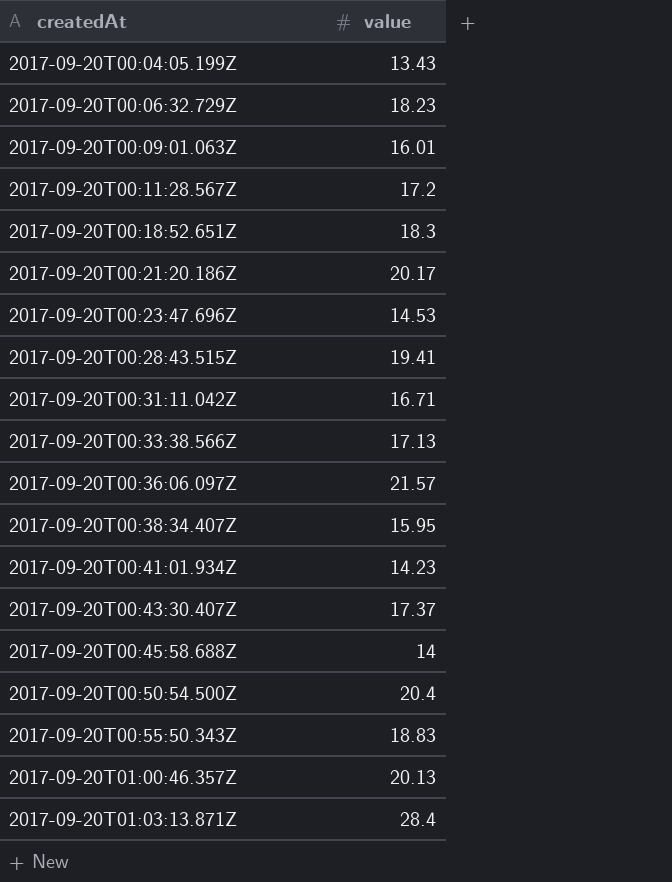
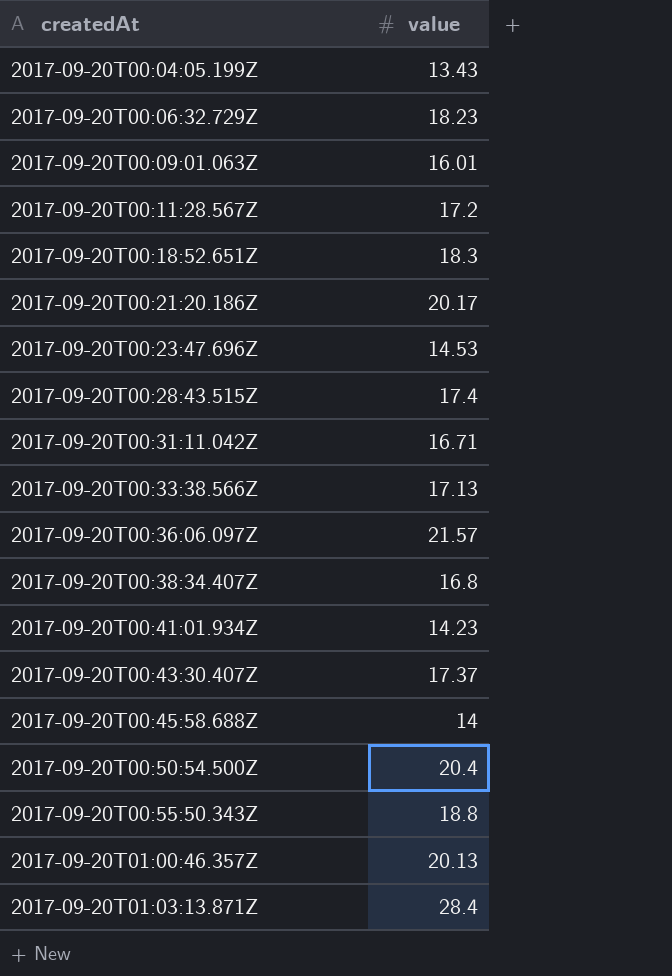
2017-09-20T00:28:43.515Z | value: 19.41 -> 17.4
2017-09-20T00:38:34.407Z | value: 15.95 -> 16.8
2017-09-20T00:55:50.343Z | value: 18.83 -> 18.8

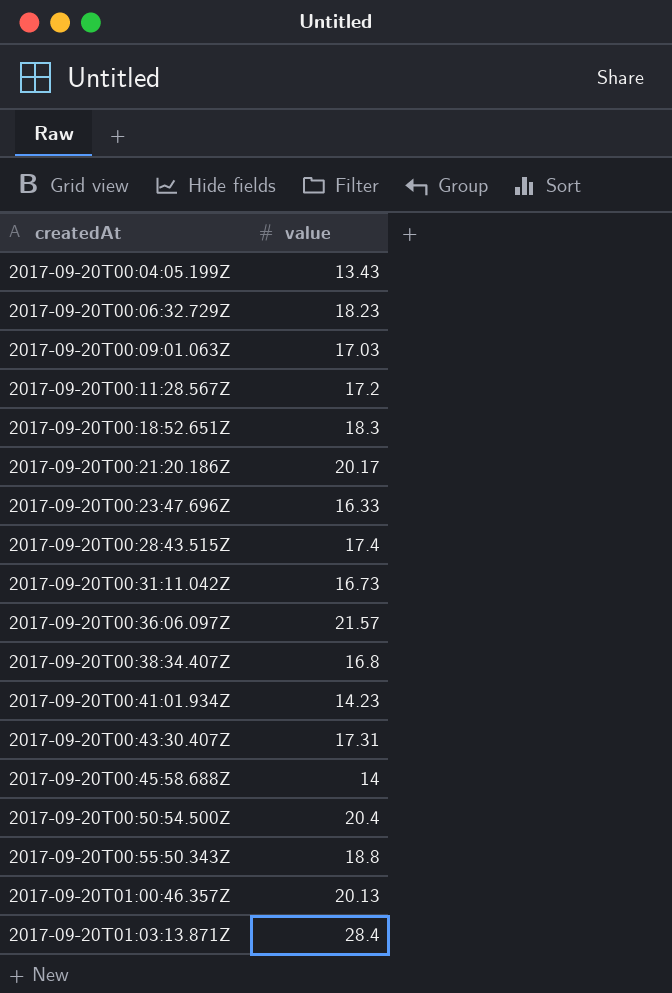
row 2017-09-20T00:33:38.566Z: 17.13 -> none
2017-09-20T00:09:01.063Z | value: 16.01 -> 17.03
2017-09-20T00:23:47.696Z | value: 14.53 -> 16.33
2017-09-20T00:31:11.042Z | value: 16.71 -> 16.73
2017-09-20T00:43:30.407Z | value: 17.37 -> 17.31

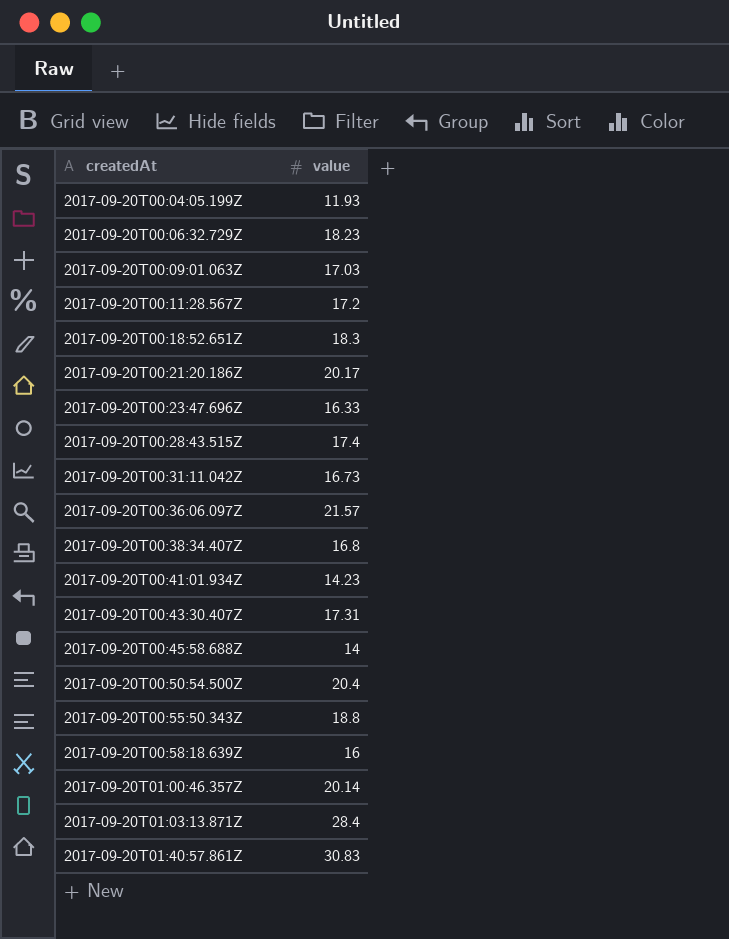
2017-09-20T00:04:05.199Z | value: 13.43 -> 11.93
row 2017-09-20T00:58:18.639Z: none -> 16
2017-09-20T01:00:46.357Z | value: 20.13 -> 20.14
row 2017-09-20T01:40:57.861Z: none -> 30.83

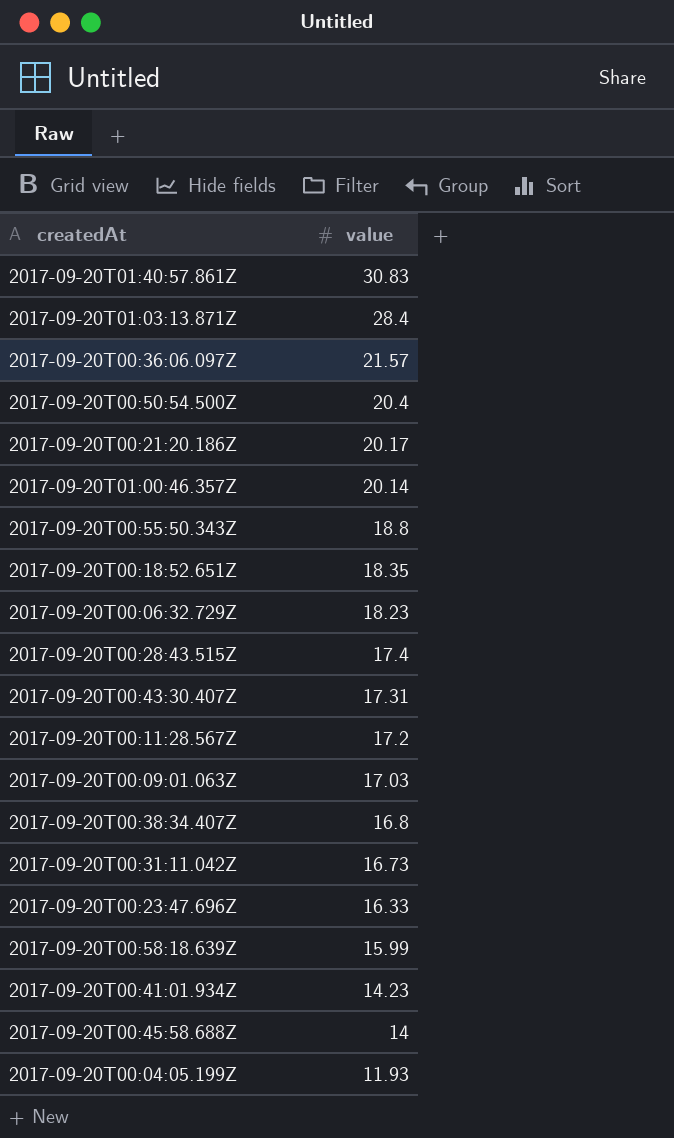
row order: createdAt ascending -> value descending
2017-09-20T00:18:52.651Z | value: 18.3 -> 18.35
2017-09-20T00:58:18.639Z | value: 16 -> 15.99

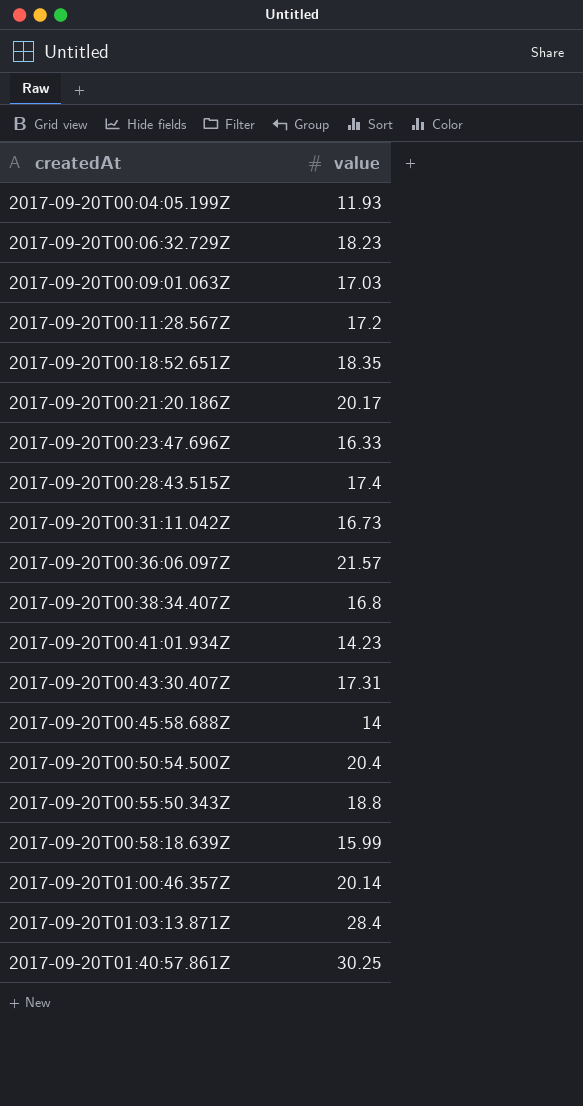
row order: value descending -> createdAt ascending
2017-09-20T01:40:57.861Z | value: 30.83 -> 30.25

